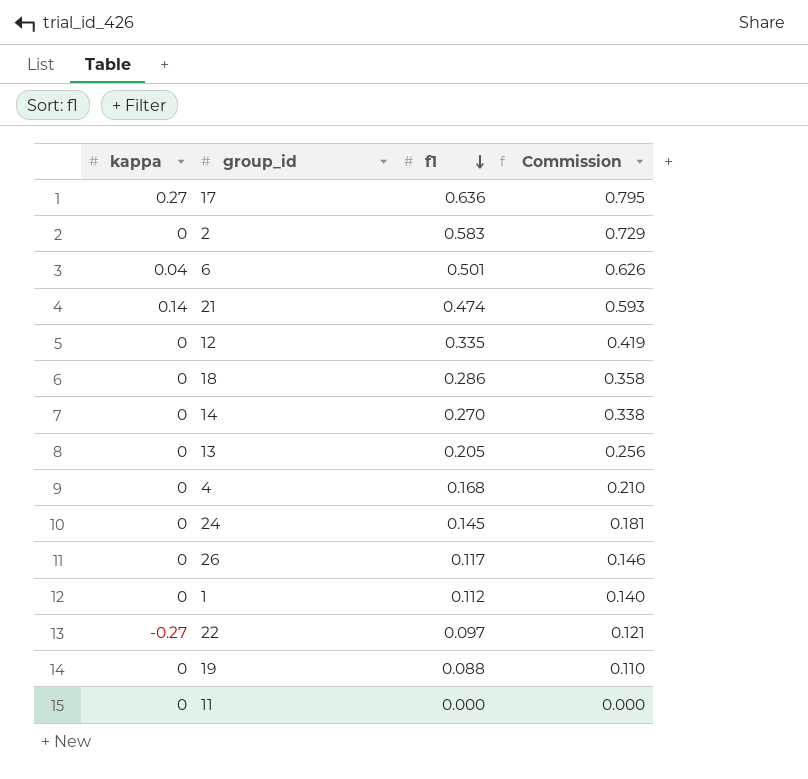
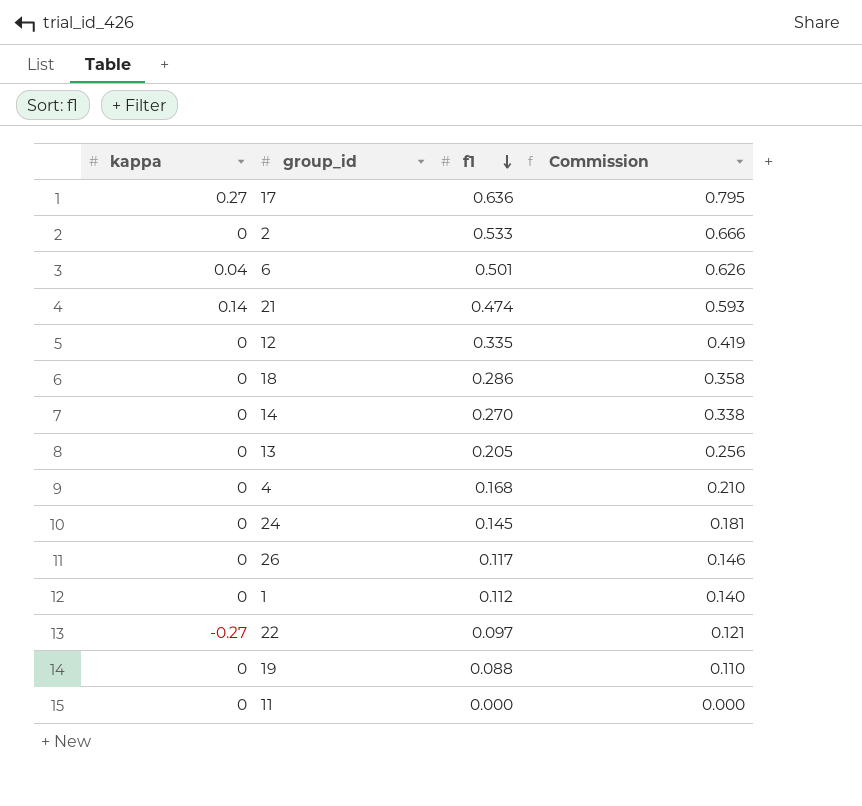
2 | f1: 0.583 -> 0.533
2 | Commission: 0.729 -> 0.666

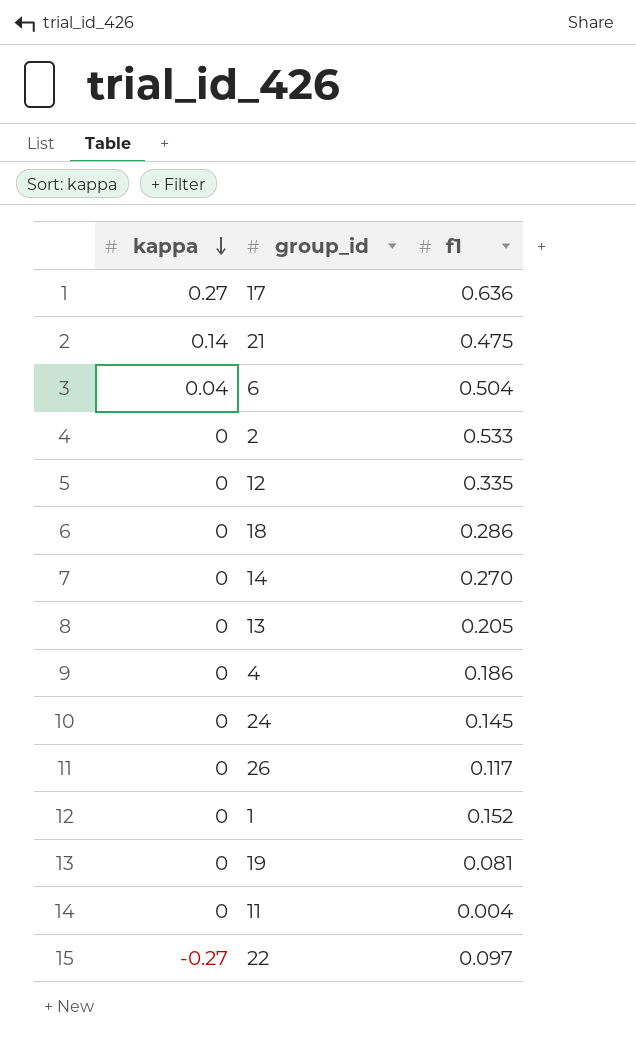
row order: f1 descending -> kappa descending
column Commission | formula: [f1] * 1.25 -> none
21 | f1: 0.474 -> 0.475
6 | f1: 0.501 -> 0.504
4 | f1: 0.168 -> 0.186
1 | f1: 0.112 -> 0.152
19 | f1: 0.088 -> 0.081
11 | f1: 0.000 -> 0.004

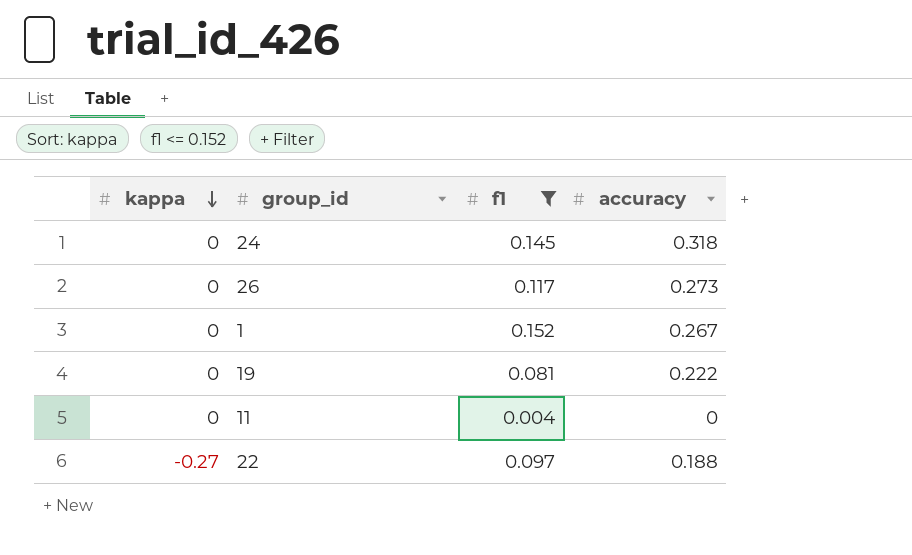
filter: none -> f1 <= 0.152
column accuracy | position: none -> 4

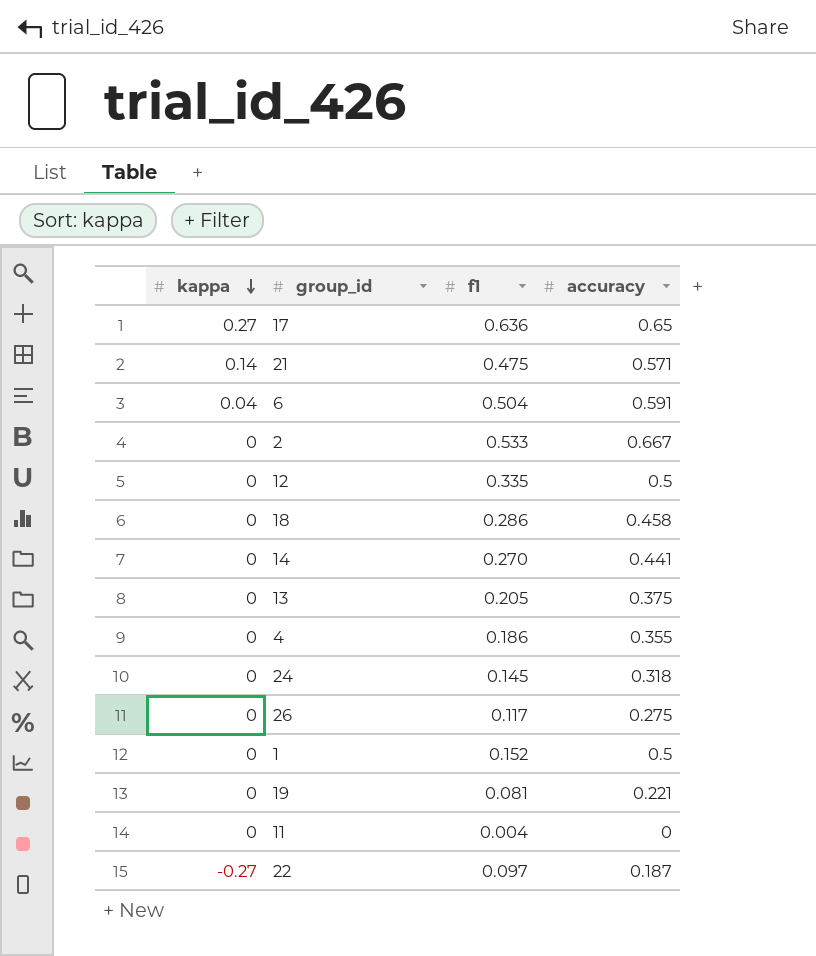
filter: f1 <= 0.152 -> none
26 | accuracy: 0.273 -> 0.275
1 | accuracy: 0.267 -> 0.5
19 | accuracy: 0.222 -> 0.221
22 | accuracy: 0.188 -> 0.187

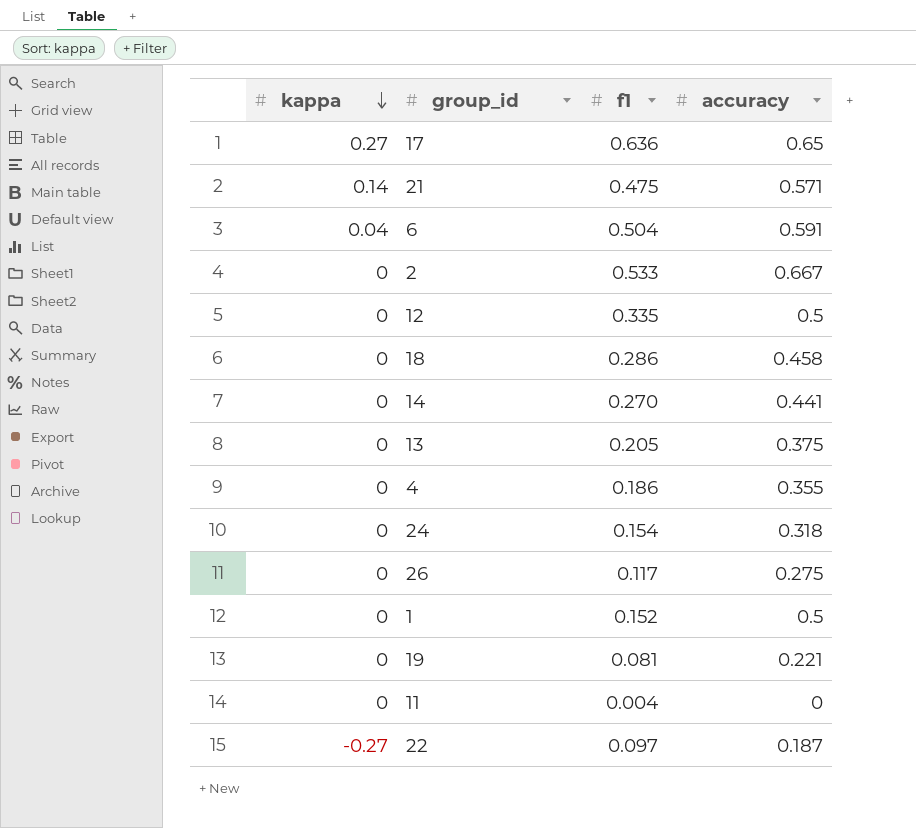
24 | f1: 0.145 -> 0.154

